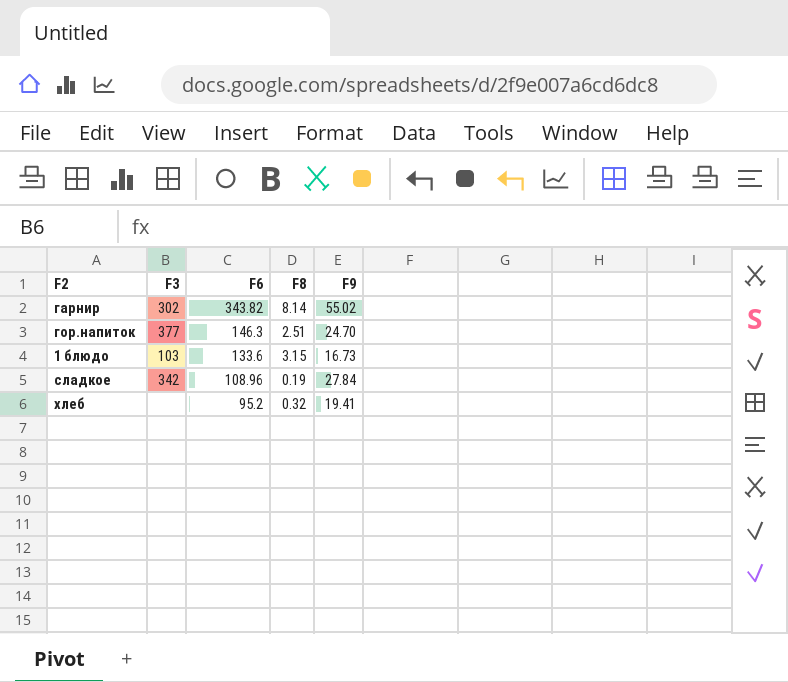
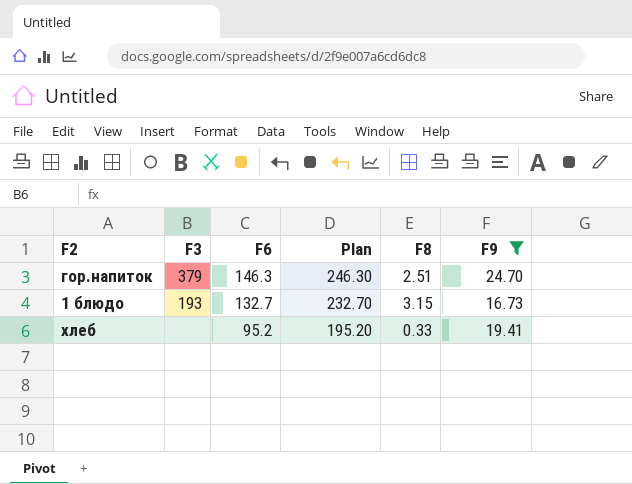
filter: none -> F9 <= 24.70
column Plan | formula: none -> [F6] + 100
гор.напиток | F3: 377 -> 379
1 блюдо | F3: 103 -> 193
1 блюдо | F6: 133.6 -> 132.7
хлеб | F8: 0.32 -> 0.33

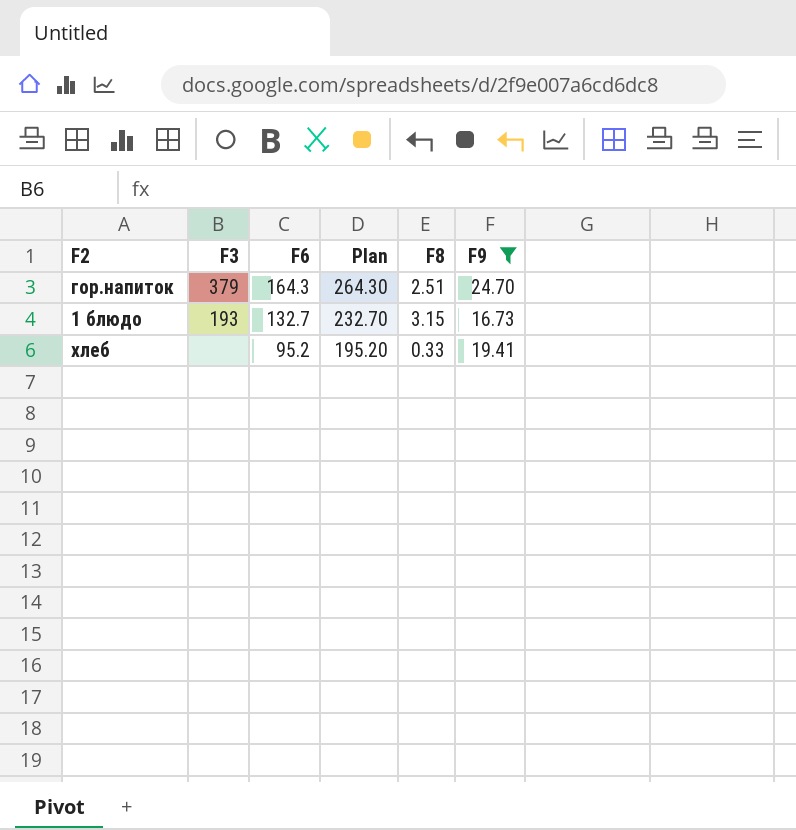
гор.напиток | F6: 146.3 -> 164.3
гор.напиток | Plan: 246.30 -> 264.30

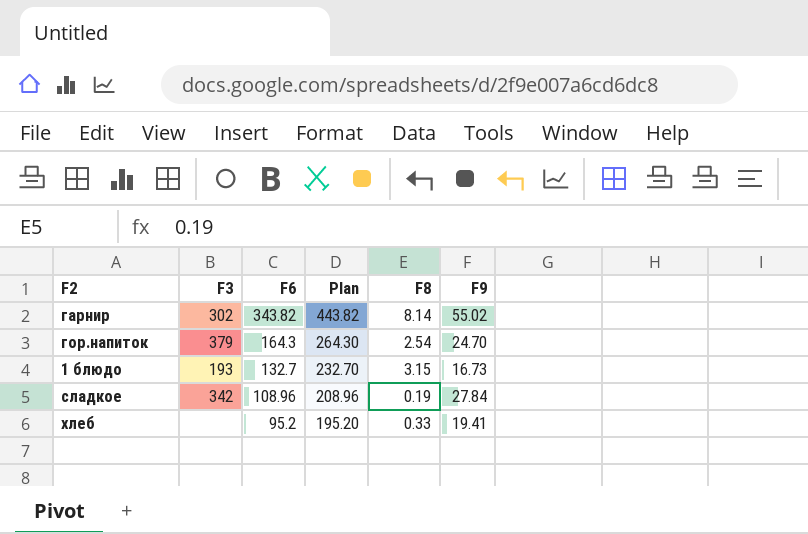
filter: F9 <= 24.70 -> none
гор.напиток | F8: 2.51 -> 2.54

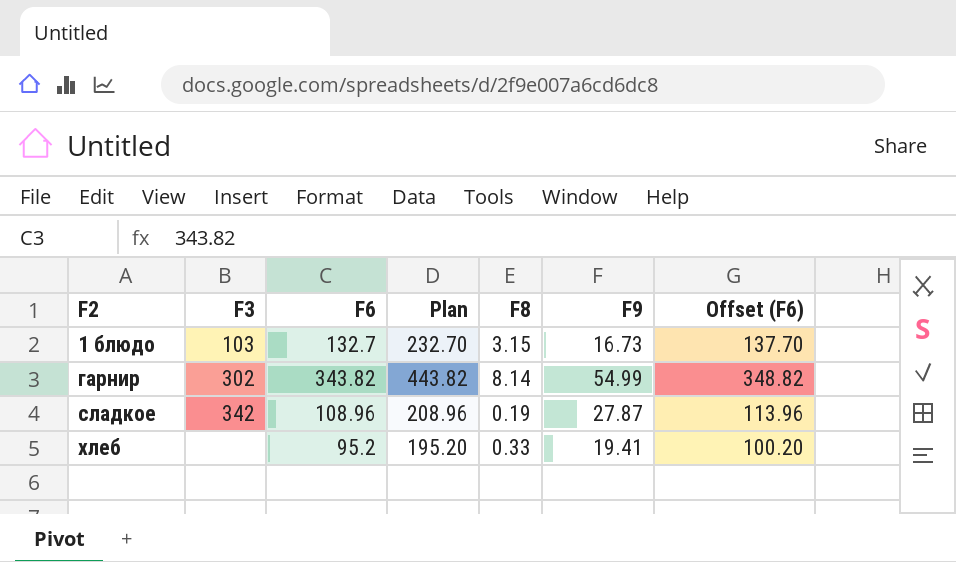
row order: F6 descending -> F2 ascending
column Offset (F6) | formula: none -> [F6] + 5
row гор.напиток: 379 | 164.3 | 264.30 | 2.54 | 24.70 -> none
1 блюдо | F3: 193 -> 103
гарнир | F9: 55.02 -> 54.99
сладкое | F9: 27.84 -> 27.87

